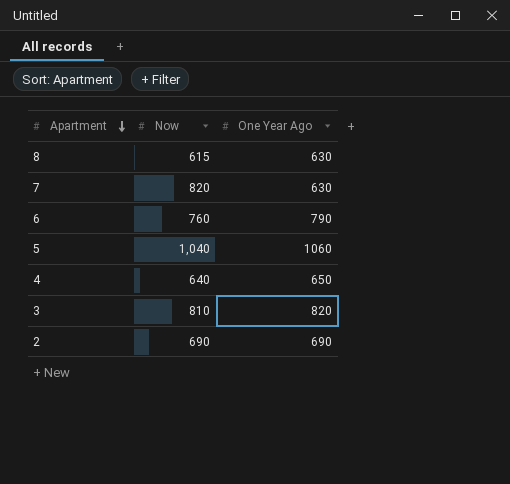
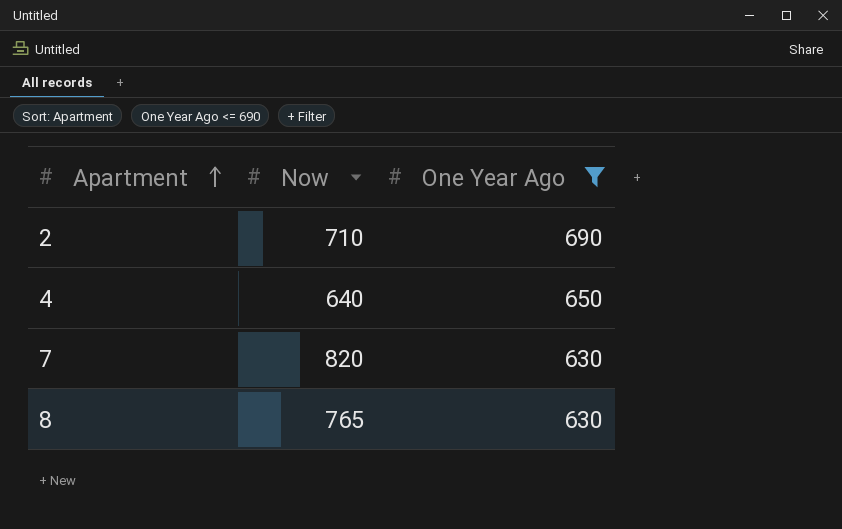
filter: none -> One Year Ago <= 690
row order: Apartment descending -> Apartment ascending
2 | Now: 690 -> 710
8 | Now: 615 -> 765

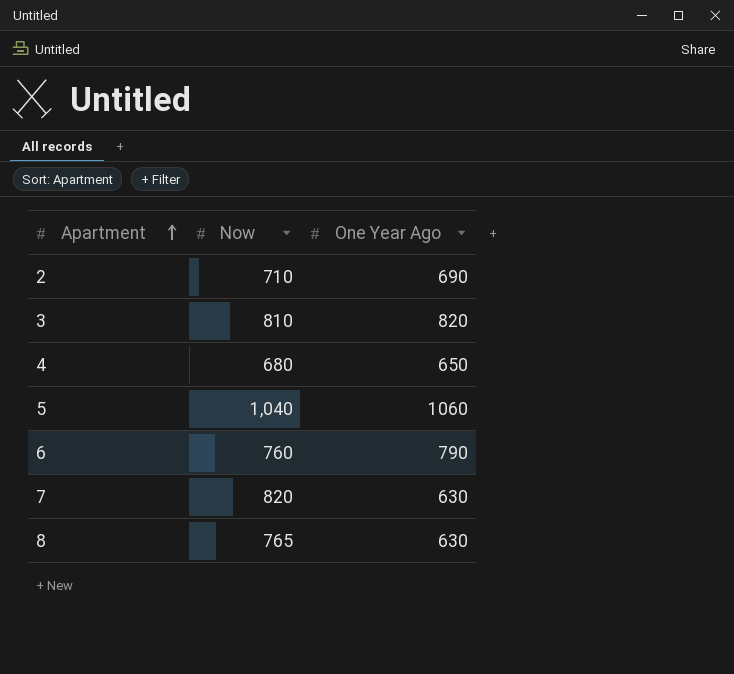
filter: One Year Ago <= 690 -> none
4 | Now: 640 -> 680

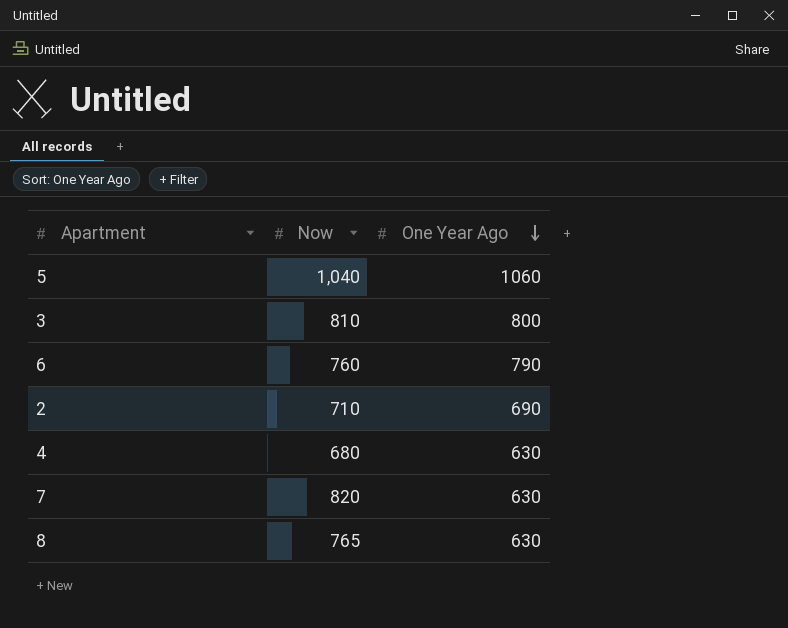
row order: Apartment ascending -> One Year Ago descending
3 | One Year Ago: 820 -> 800
4 | One Year Ago: 650 -> 630

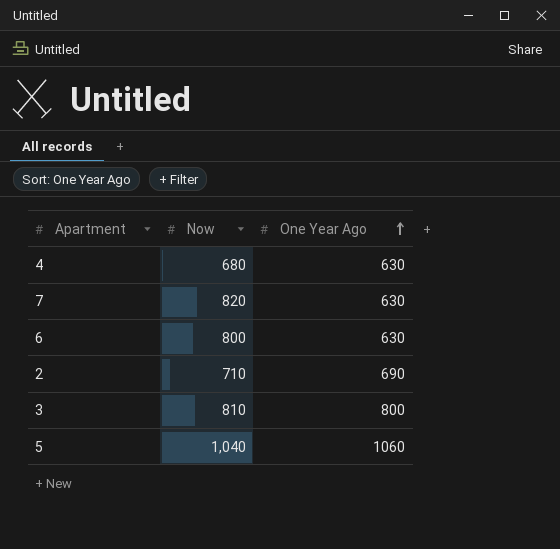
row order: One Year Ago descending -> One Year Ago ascending
row 8: 765 | 630 -> none
6 | Now: 760 -> 800
6 | One Year Ago: 790 -> 630

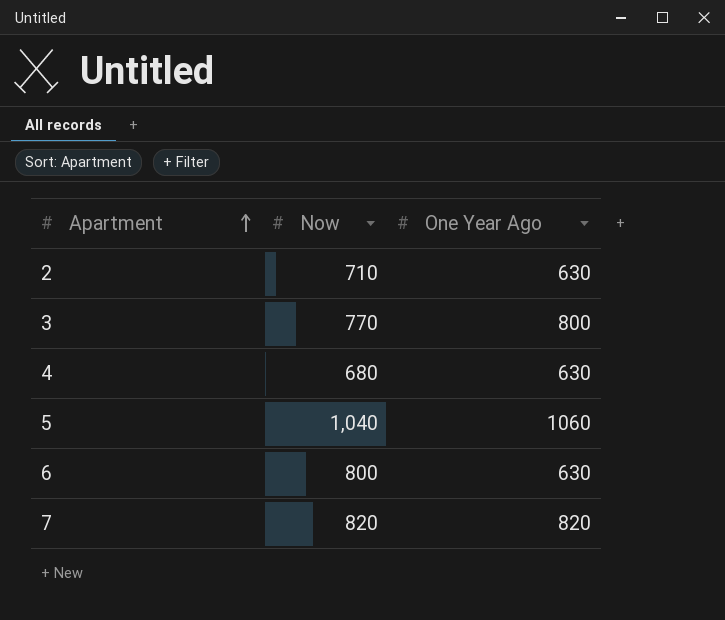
row order: One Year Ago ascending -> Apartment ascending
2 | One Year Ago: 690 -> 630
3 | Now: 810 -> 770
7 | One Year Ago: 630 -> 820

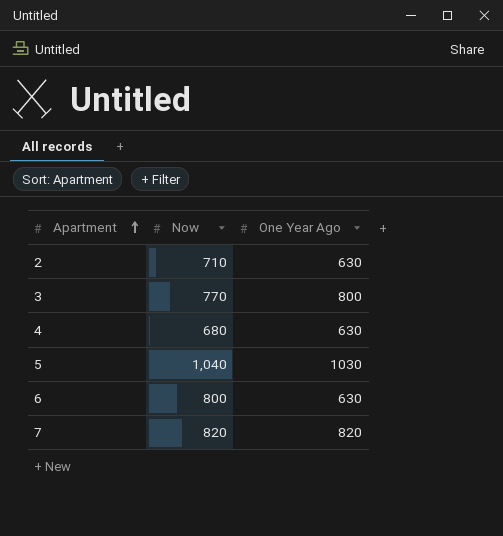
5 | One Year Ago: 1060 -> 1030

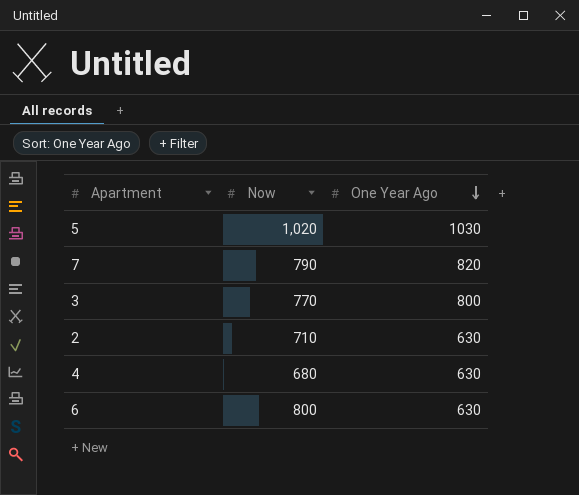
row order: Apartment ascending -> One Year Ago descending
5 | Now: 1,040 -> 1,020
7 | Now: 820 -> 790

